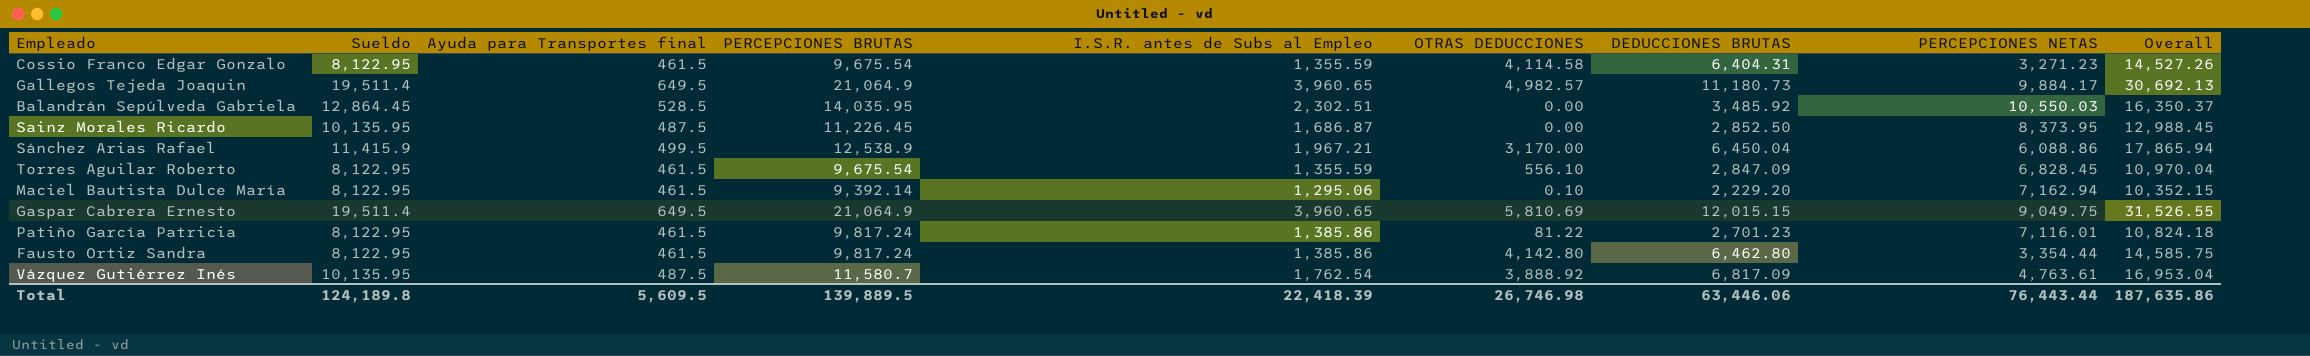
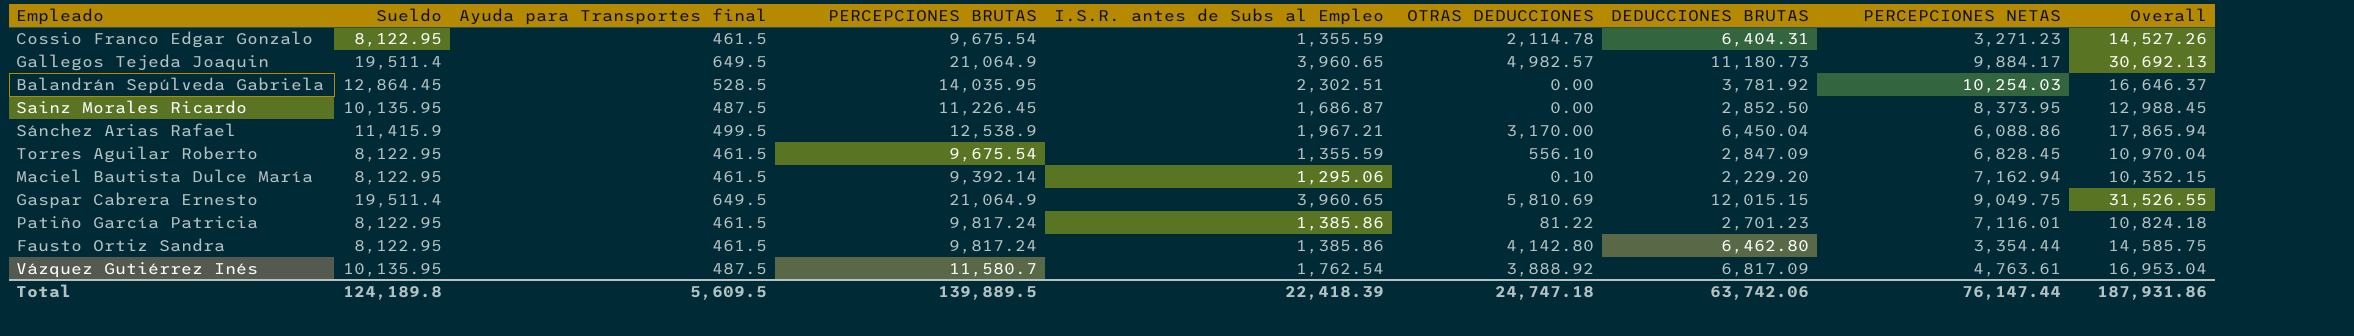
Cossio Franco Edgar Gonzalo | OTRAS DEDUCCIONES: 4,114.58 -> 2,114.78
Balandrán Sepúlveda Gabriela | DEDUCCIONES BRUTAS: 3,485.92 -> 3,781.92
Balandrán Sepúlveda Gabriela | PERCEPCIONES NETAS: 10,550.03 -> 10,254.03
Balandrán Sepúlveda Gabriela | Overall: 16,350.37 -> 16,646.37
Total | OTRAS DEDUCCIONES: 26,746.98 -> 24,747.18
Total | DEDUCCIONES BRUTAS: 63,446.06 -> 63,742.06
Total | PERCEPCIONES NETAS: 76,443.44 -> 76,147.44
Total | Overall: 187,635.86 -> 187,931.86

